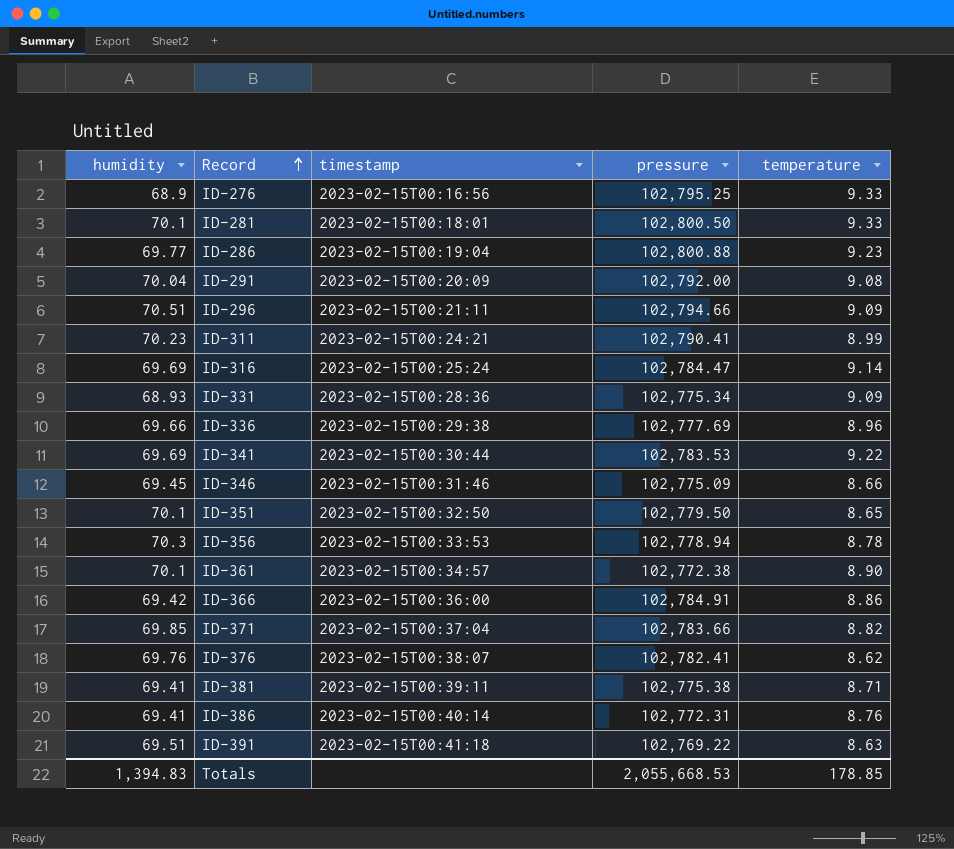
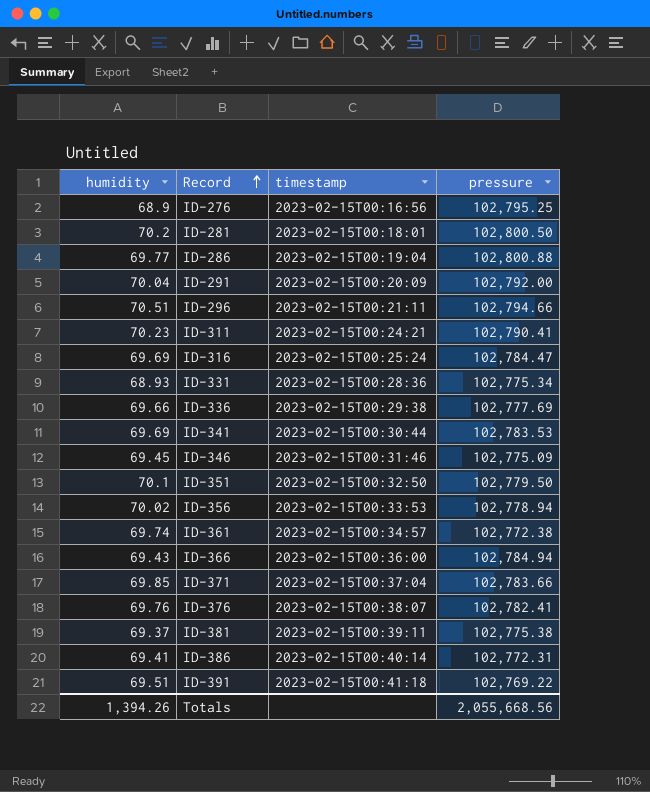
column temperature | position: 5 -> none
ID-281 | humidity: 70.1 -> 70.2
ID-356 | humidity: 70.3 -> 70.02
ID-361 | humidity: 70.1 -> 69.74
ID-366 | humidity: 69.42 -> 69.43
ID-366 | pressure: 102,784.91 -> 102,784.94
ID-381 | humidity: 69.41 -> 69.37
Totals | humidity: 1,394.83 -> 1,394.26
Totals | pressure: 2,055,668.53 -> 2,055,668.56

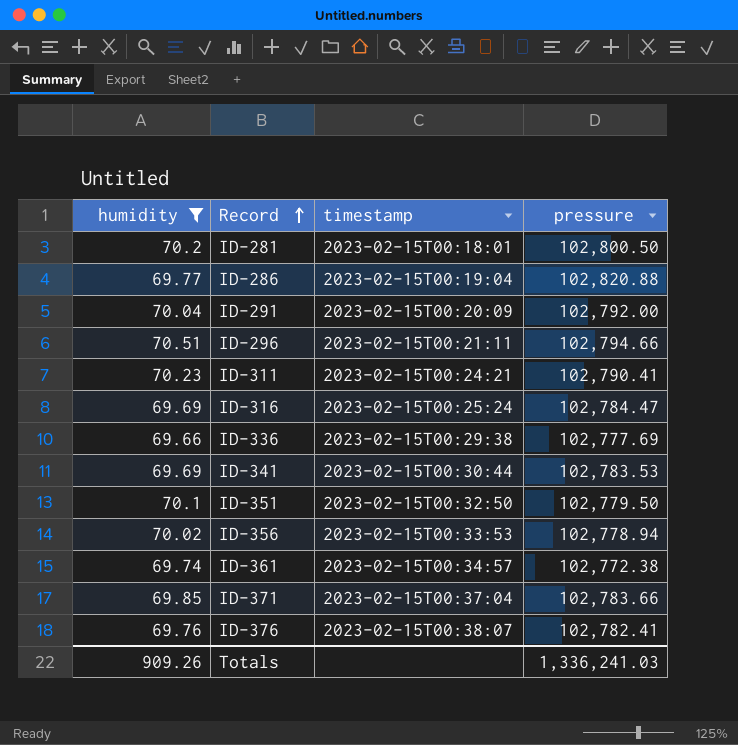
filter: none -> humidity >= 69.66
ID-286 | pressure: 102,800.88 -> 102,820.88
Totals | humidity: 1,394.26 -> 909.26
Totals | pressure: 2,055,668.56 -> 1,336,241.03

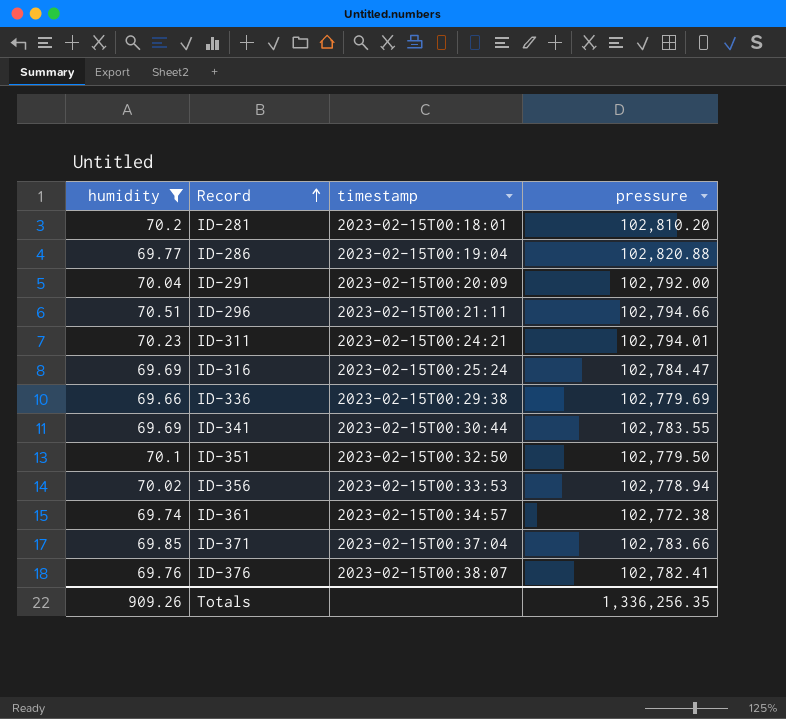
ID-281 | pressure: 102,800.50 -> 102,810.20
ID-311 | pressure: 102,790.41 -> 102,794.01
ID-336 | pressure: 102,777.69 -> 102,779.69
ID-341 | pressure: 102,783.53 -> 102,783.55
Totals | pressure: 1,336,241.03 -> 1,336,256.35

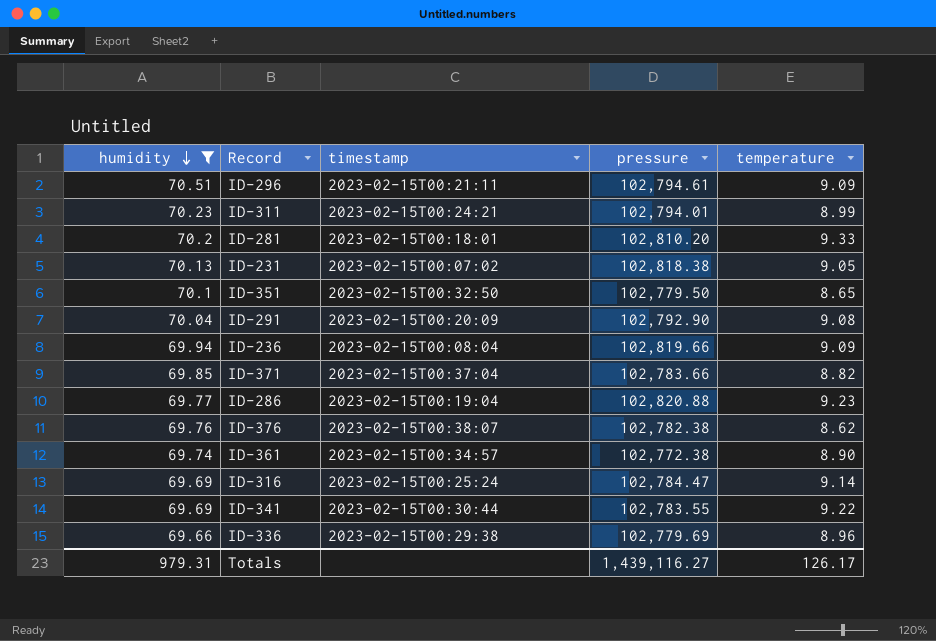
row order: Record ascending -> humidity descending
column temperature | position: none -> 5
row ID-356: 70.02 | 2023-02-15T00:33:53 | 102,778.94 -> none
ID-296 | pressure: 102,794.66 -> 102,794.61
row ID-231: none -> 70.13 | 2023-02-15T00:07:02 | 102,818.38 | 9.05
ID-291 | pressure: 102,792.00 -> 102,792.90
row ID-236: none -> 69.94 | 2023-02-15T00:08:04 | 102,819.66 | 9.09
ID-376 | pressure: 102,782.41 -> 102,782.38
Totals | humidity: 909.26 -> 979.31
Totals | pressure: 1,336,256.35 -> 1,439,116.27

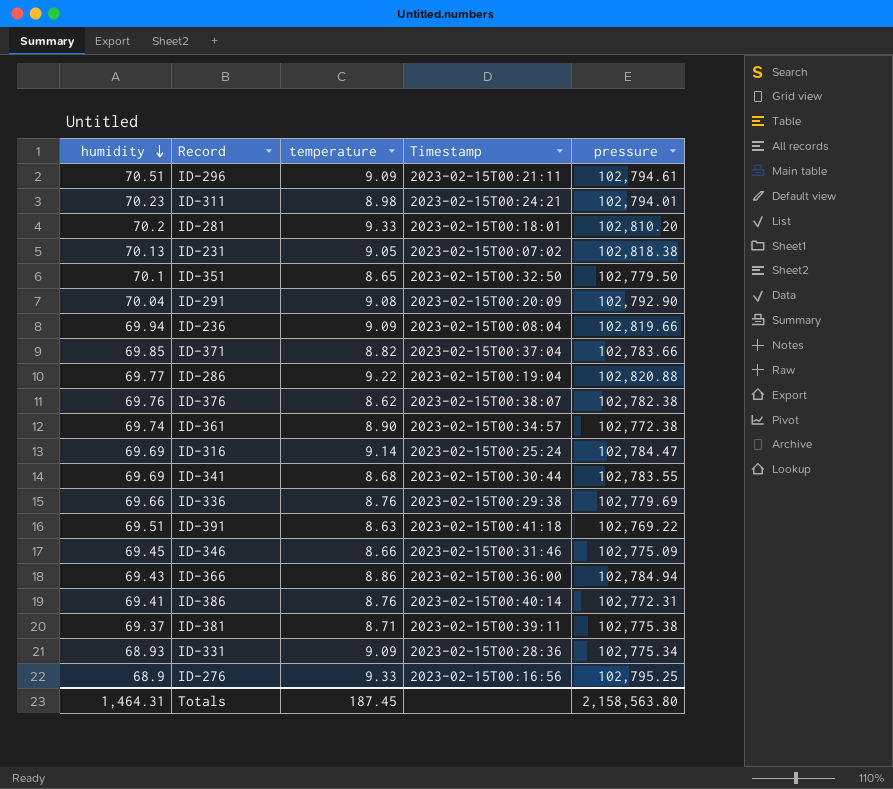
filter: humidity >= 69.66 -> none
column temperature | position: 5 -> 3
column name: timestamp -> Timestamp
ID-311 | temperature: 8.99 -> 8.98
ID-286 | temperature: 9.23 -> 9.22
ID-341 | temperature: 9.22 -> 8.68
ID-336 | temperature: 8.96 -> 8.76
Totals | humidity: 979.31 -> 1,464.31
Totals | temperature: 126.17 -> 187.45
Totals | pressure: 1,439,116.27 -> 2,158,563.80

